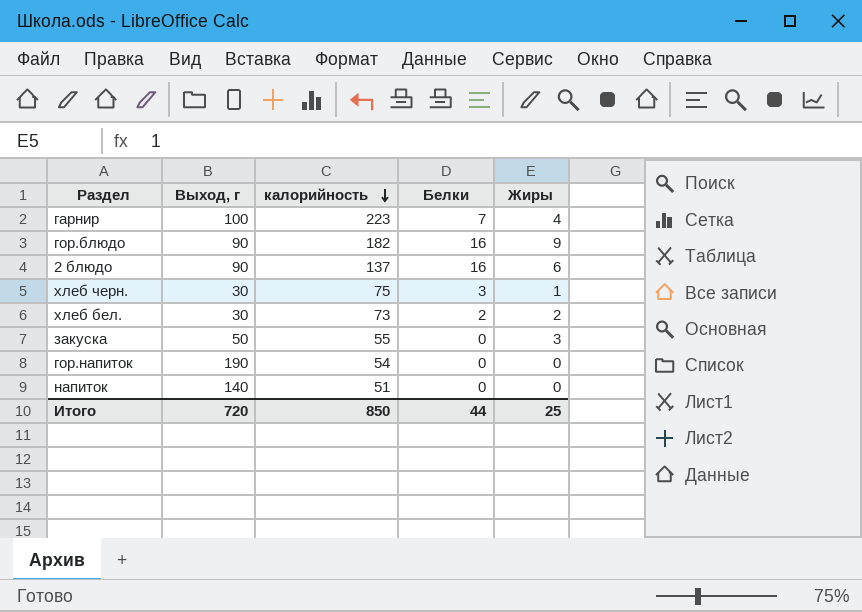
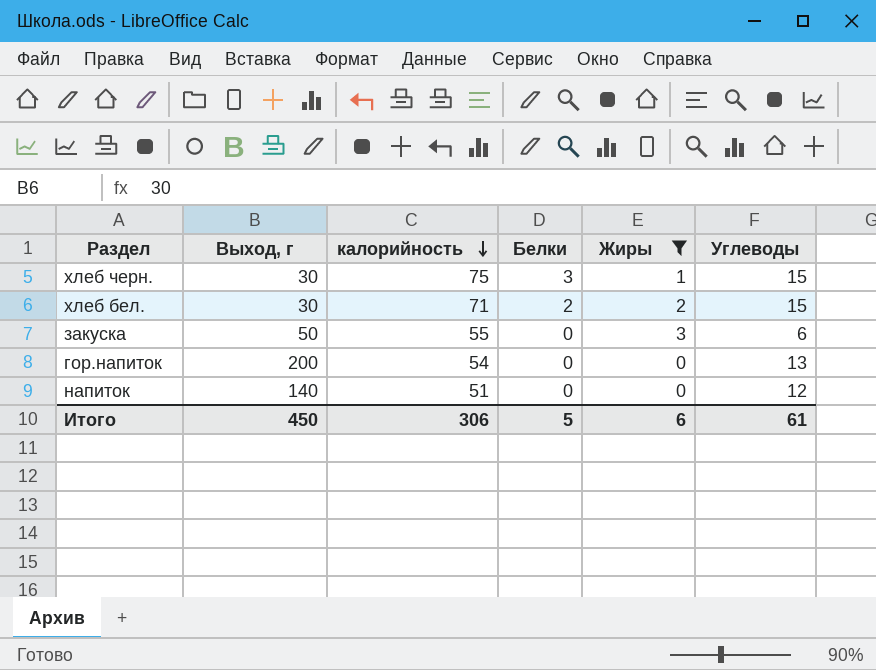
filter: none -> Жиры <= 3
column Углеводы | position: none -> 6
хлеб бел. | калорийность: 73 -> 71
гор.напиток | Выход, г: 190 -> 200
Итого | Выход, г: 720 -> 450
Итого | калорийность: 850 -> 306
Итого | Белки: 44 -> 5
Итого | Жиры: 25 -> 6

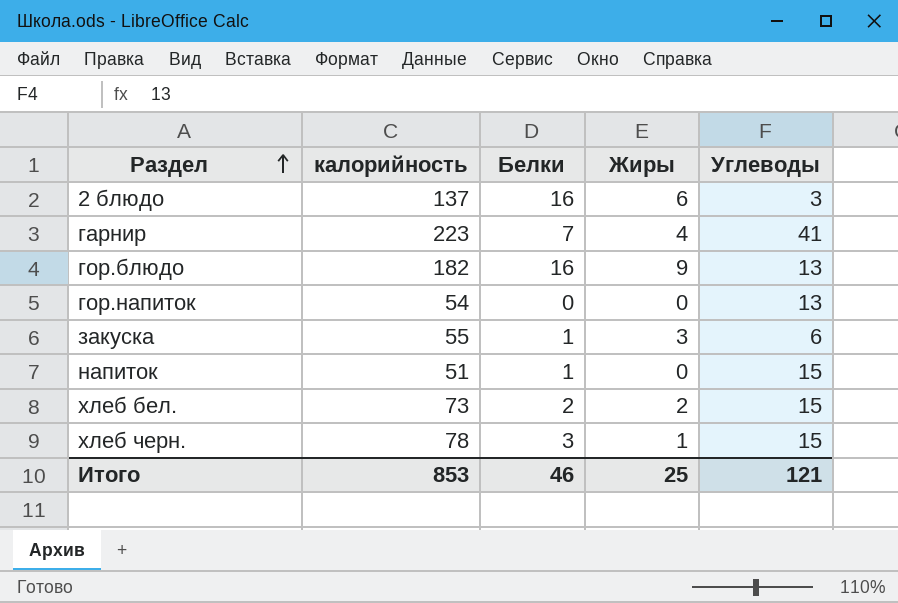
filter: Жиры <= 3 -> none
row order: калорийность descending -> Раздел ascending
column Выход, г | position: 2 -> none
закуска | Белки: 0 -> 1
напиток | Белки: 0 -> 1
напиток | Углеводы: 12 -> 15
хлеб бел. | калорийность: 71 -> 73
хлеб черн. | калорийность: 75 -> 78
Итого | калорийность: 306 -> 853
Итого | Белки: 5 -> 46
Итого | Жиры: 6 -> 25
Итого | Углеводы: 61 -> 121

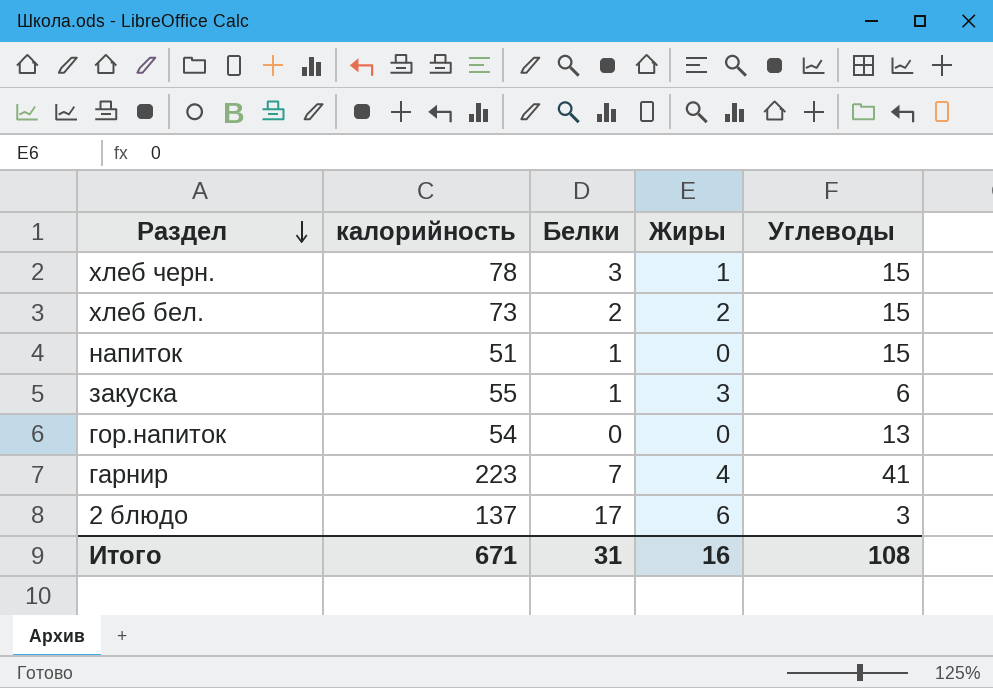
row order: Раздел ascending -> Раздел descending
row гор.блюдо: 182 | 16 | 9 | 13 -> none
2 блюдо | Белки: 16 -> 17
Итого | калорийность: 853 -> 671
Итого | Белки: 46 -> 31
Итого | Жиры: 25 -> 16
Итого | Углеводы: 121 -> 108

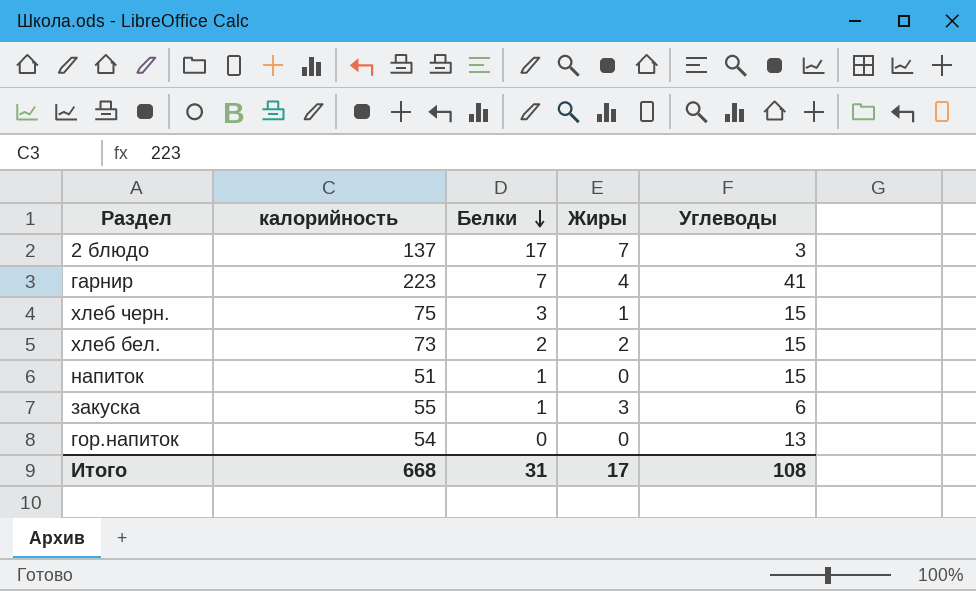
row order: Раздел descending -> Белки descending
2 блюдо | Жиры: 6 -> 7
хлеб черн. | калорийность: 78 -> 75
Итого | калорийность: 671 -> 668
Итого | Жиры: 16 -> 17

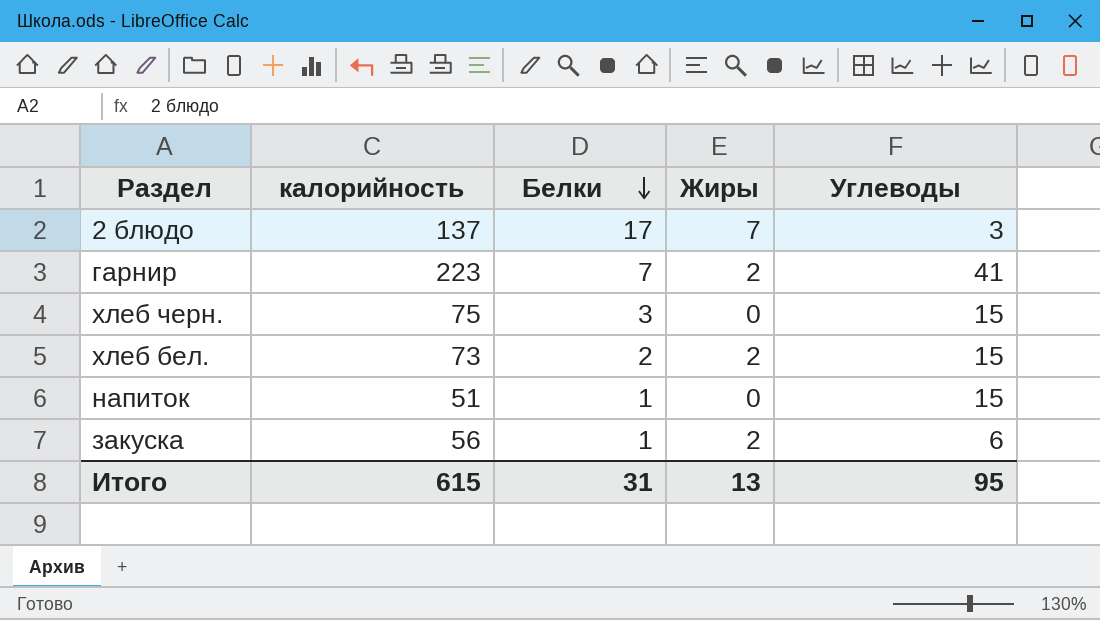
row гор.напиток: 54 | 0 | 0 | 13 -> none
гарнир | Жиры: 4 -> 2
хлеб черн. | Жиры: 1 -> 0
закуска | калорийность: 55 -> 56
закуска | Жиры: 3 -> 2
Итого | калорийность: 668 -> 615
Итого | Жиры: 17 -> 13
Итого | Углеводы: 108 -> 95

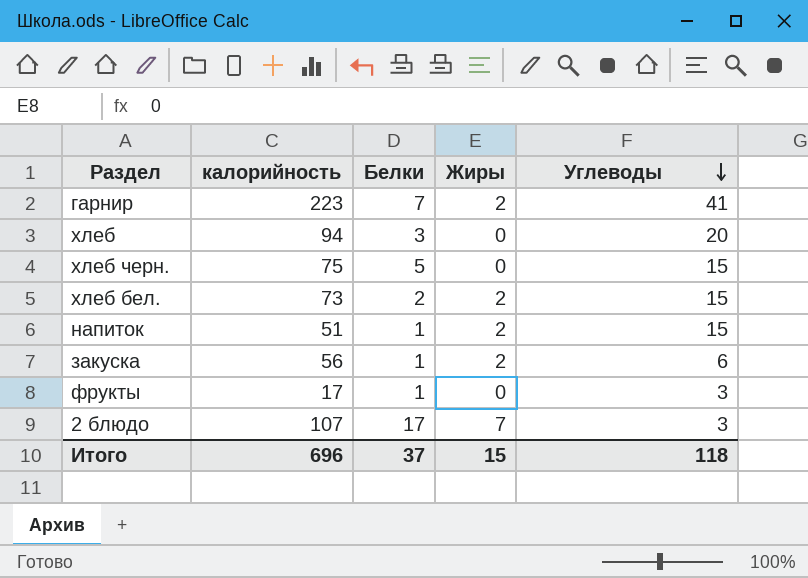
row order: Белки descending -> Углеводы descending
row хлеб: none -> 94 | 3 | 0 | 20
хлеб черн. | Белки: 3 -> 5
напиток | Жиры: 0 -> 2
row фрукты: none -> 17 | 1 | 0 | 3
2 блюдо | калорийность: 137 -> 107
Итого | калорийность: 615 -> 696
Итого | Белки: 31 -> 37
Итого | Жиры: 13 -> 15
Итого | Углеводы: 95 -> 118

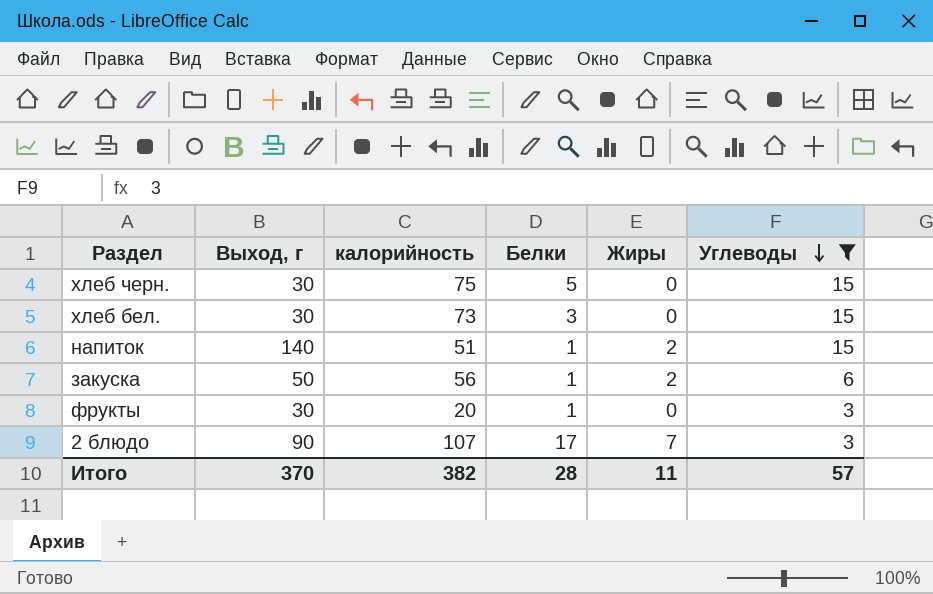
filter: none -> Углеводы <= 15
column Выход, г | position: none -> 2
хлеб бел. | Белки: 2 -> 3
хлеб бел. | Жиры: 2 -> 0
фрукты | калорийность: 17 -> 20
Итого | калорийность: 696 -> 382
Итого | Белки: 37 -> 28
Итого | Жиры: 15 -> 11
Итого | Углеводы: 118 -> 57

